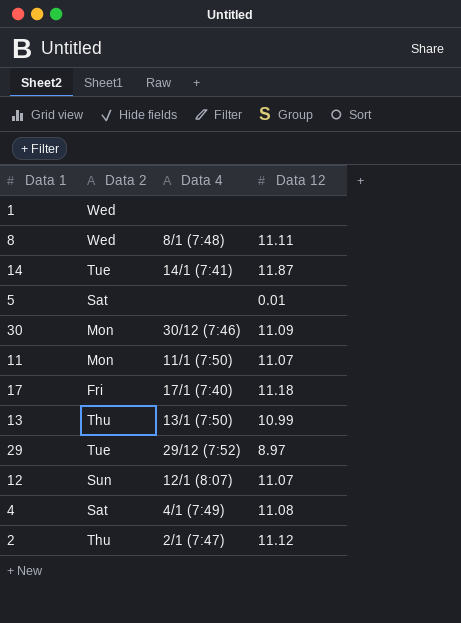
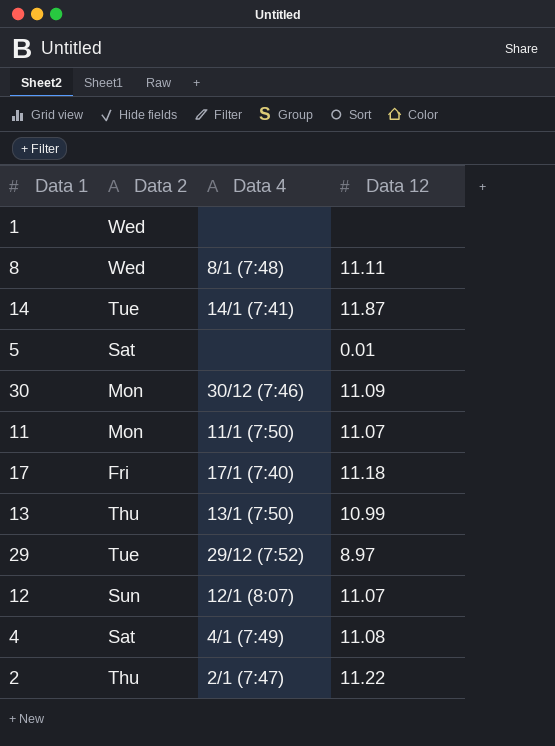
2 | Data 12: 11.12 -> 11.22

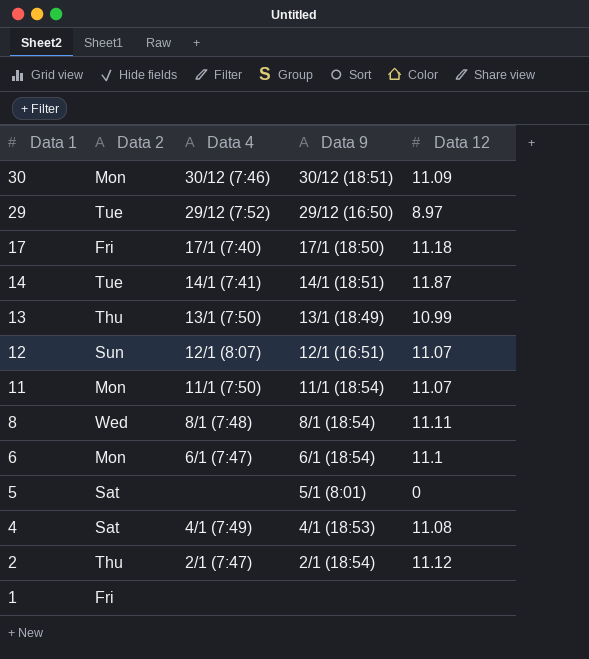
row order: none -> Data 1 descending
column Data 9 | position: none -> 4
row 6: none -> Mon | 6/1 (7:47) | 6/1 (18:54) | 11.1
5 | Data 12: 0.01 -> 0
2 | Data 12: 11.22 -> 11.12
1 | Data 2: Wed -> Fri

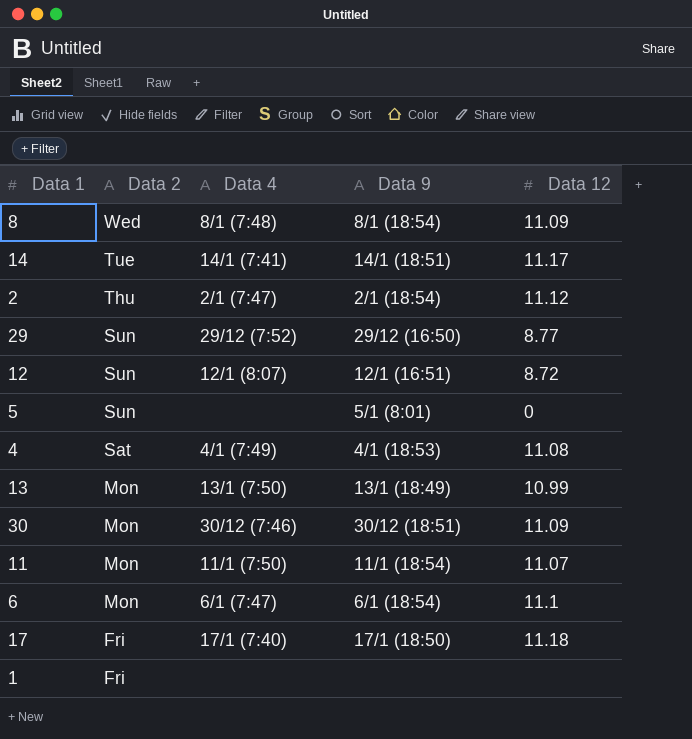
row order: Data 1 descending -> Data 2 descending
8 | Data 12: 11.11 -> 11.09
14 | Data 12: 11.87 -> 11.17
29 | Data 2: Tue -> Sun
29 | Data 12: 8.97 -> 8.77
12 | Data 12: 11.07 -> 8.72
5 | Data 2: Sat -> Sun
13 | Data 2: Thu -> Mon

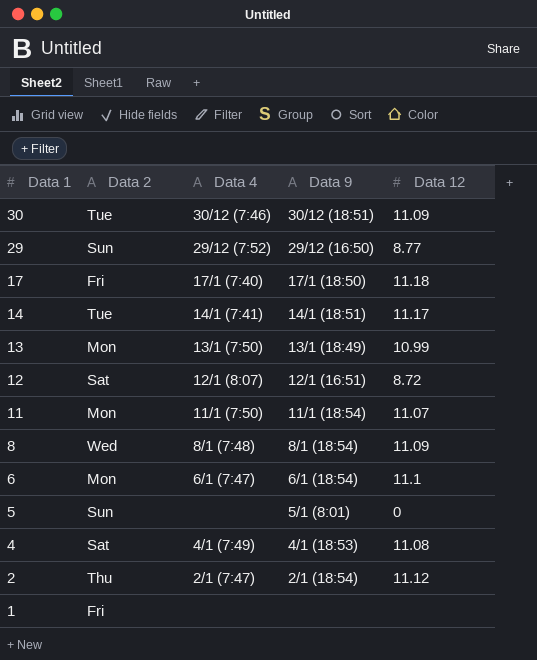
row order: Data 2 descending -> Data 1 descending
30 | Data 2: Mon -> Tue
12 | Data 2: Sun -> Sat

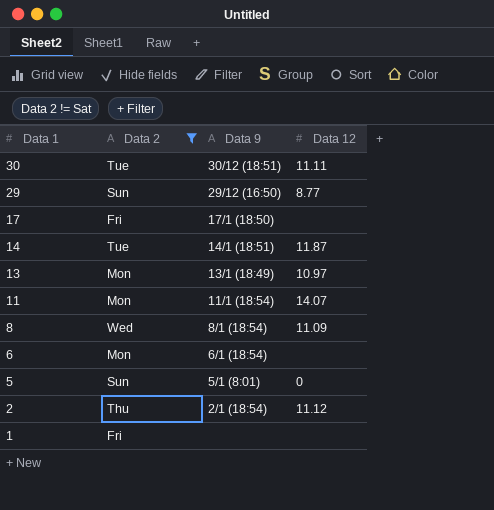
filter: none -> Data 2 != Sat
column Data 4 | position: 3 -> none
30 | Data 12: 11.09 -> 11.11
17 | Data 12: 11.18 -> none
14 | Data 12: 11.17 -> 11.87
13 | Data 12: 10.99 -> 10.97
11 | Data 12: 11.07 -> 14.07
6 | Data 12: 11.1 -> none

